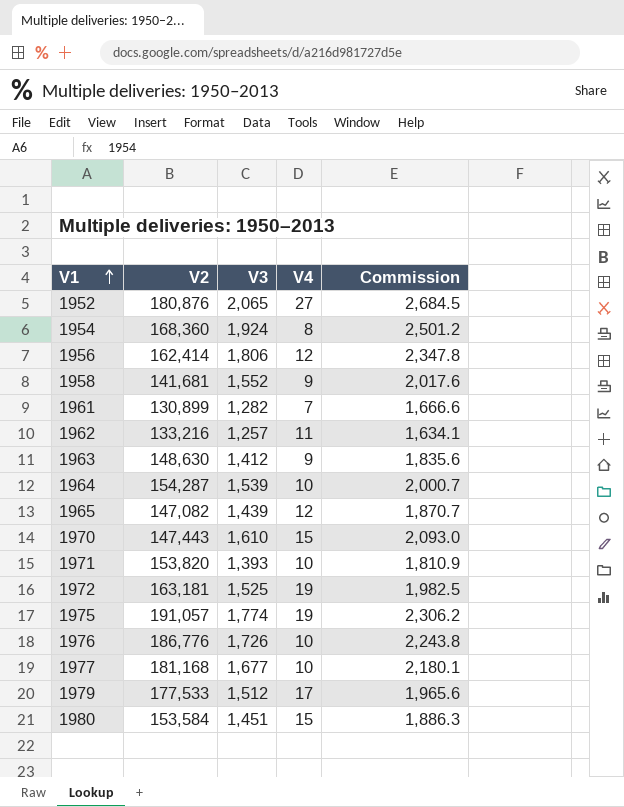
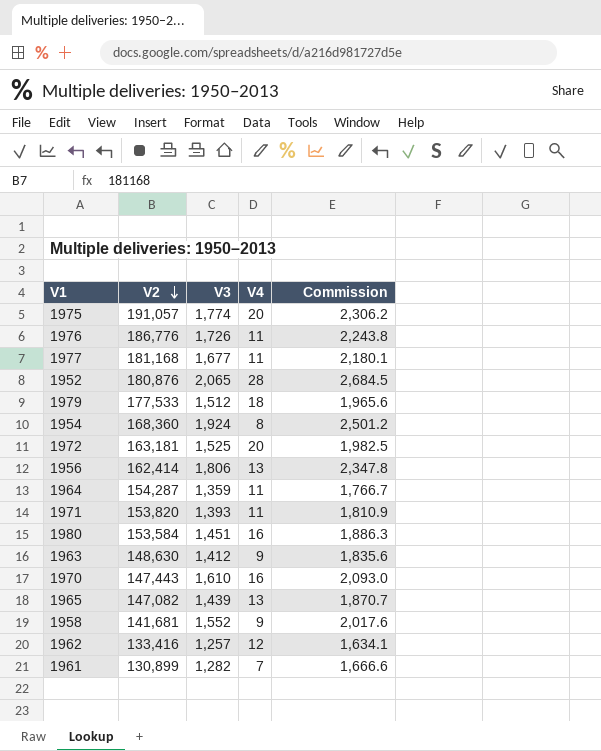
row order: V1 ascending -> V2 descending
1975 | V4: 19 -> 20
1976 | V4: 10 -> 11
1977 | V4: 10 -> 11
1952 | V4: 27 -> 28
1979 | V4: 17 -> 18
1972 | V4: 19 -> 20
1956 | V4: 12 -> 13
1964 | V3: 1,539 -> 1,359
1964 | V4: 10 -> 11
1964 | Commission: 2,000.7 -> 1,766.7
1971 | V4: 10 -> 11
1980 | V4: 15 -> 16
1970 | V4: 15 -> 16
1965 | V4: 12 -> 13
1962 | V2: 133,216 -> 133,416
1962 | V4: 11 -> 12

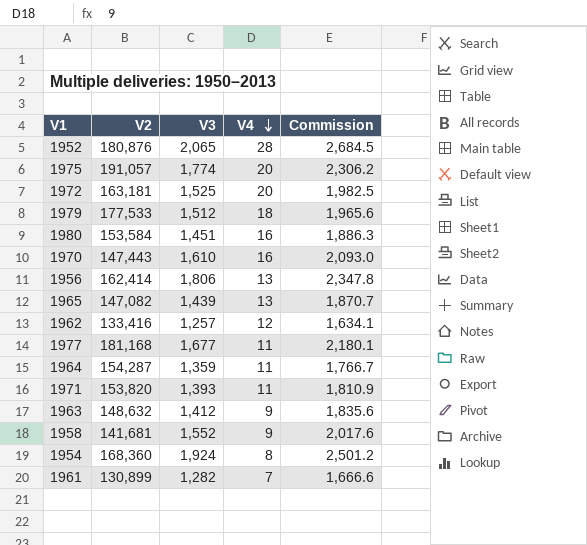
row order: V2 descending -> V4 descending
row 1976: 186,776 | 1,726 | 11 | 2,243.8 -> none
1963 | V2: 148,630 -> 148,632

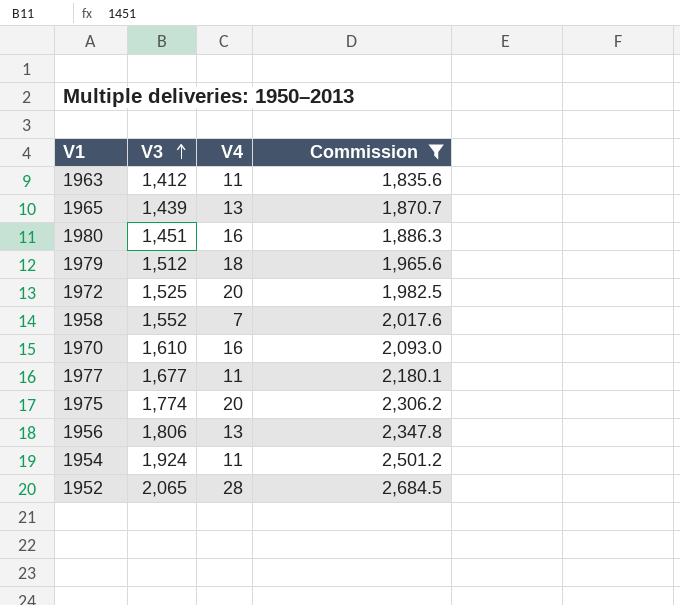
filter: none -> Commission >= 1,835.6
row order: V4 descending -> V3 ascending
column V2 | position: 2 -> none
1963 | V4: 9 -> 11
1958 | V4: 9 -> 7
1954 | V4: 8 -> 11

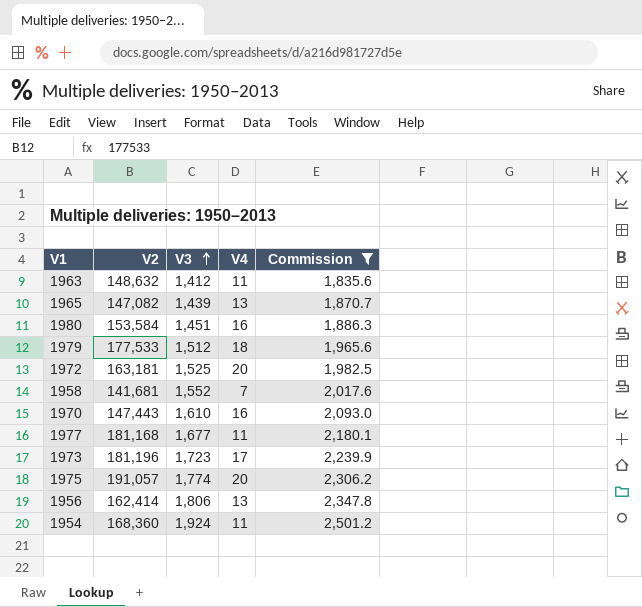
column V2 | position: none -> 2
row 1952: 2,065 | 28 | 2,684.5 -> none
row 1973: none -> 181,196 | 1,723 | 17 | 2,239.9

